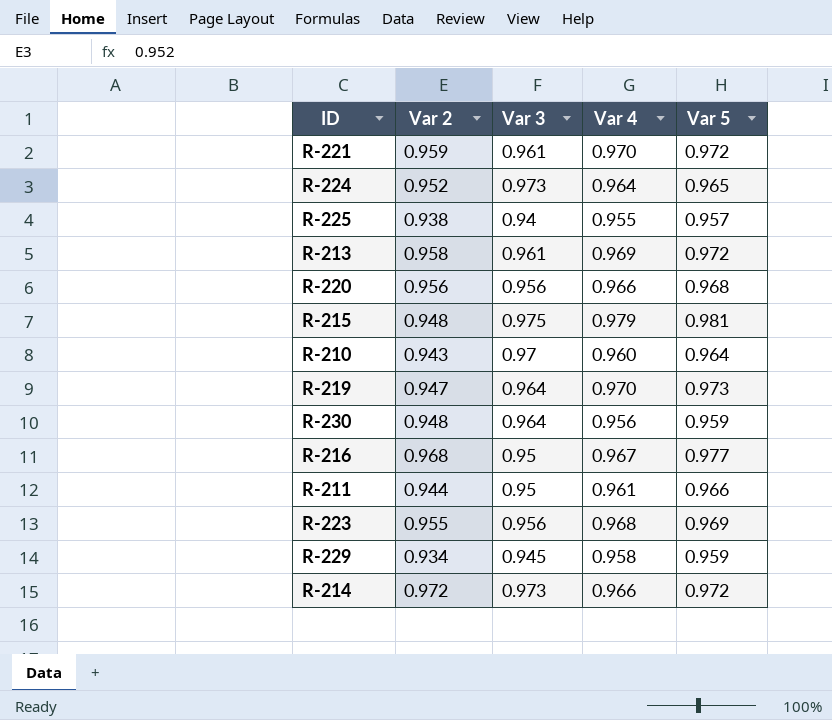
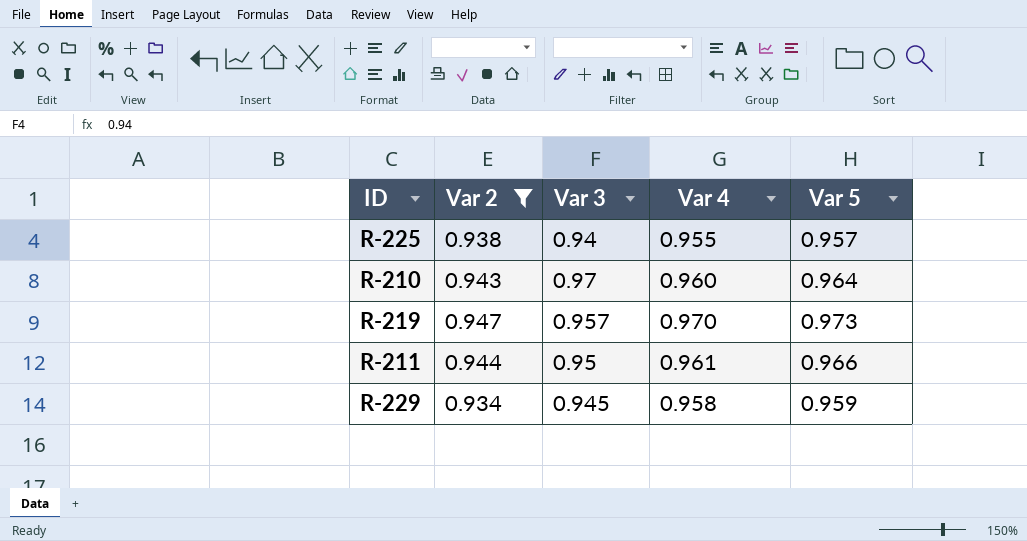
filter: none -> Var 2 <= 0.947
R-219 | Var 3: 0.964 -> 0.957

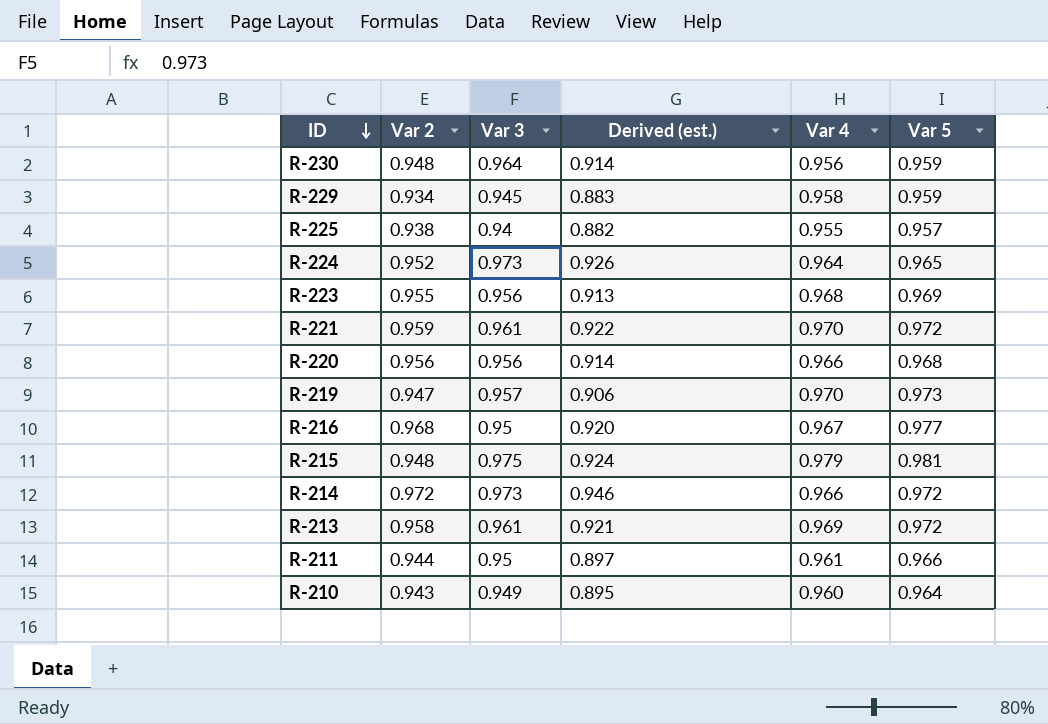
filter: Var 2 <= 0.947 -> none
row order: none -> ID descending
column Derived (est.) | formula: none -> [Var 2] * [Var 3]
R-210 | Var 3: 0.97 -> 0.949

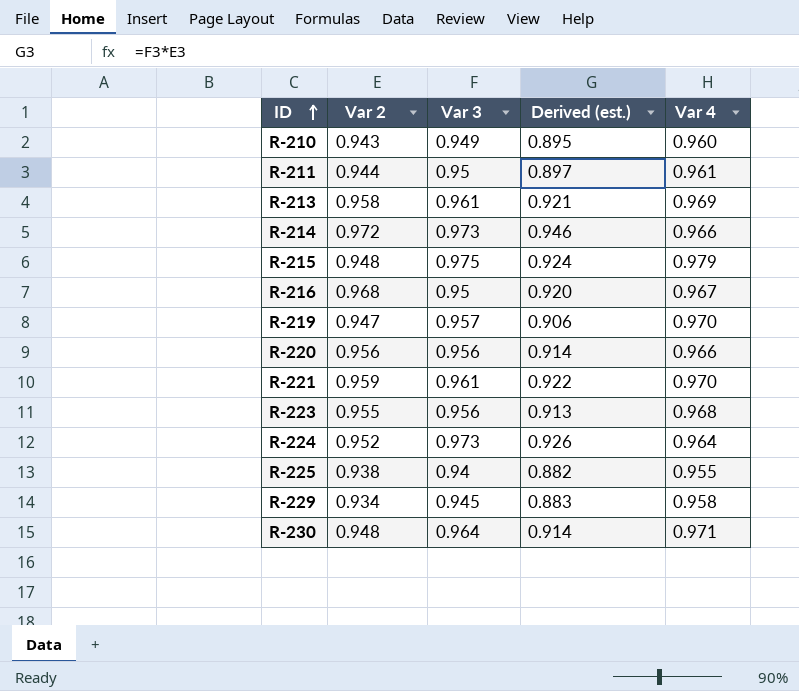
row order: ID descending -> ID ascending
column Var 5 | position: 6 -> none
R-230 | Var 4: 0.956 -> 0.971

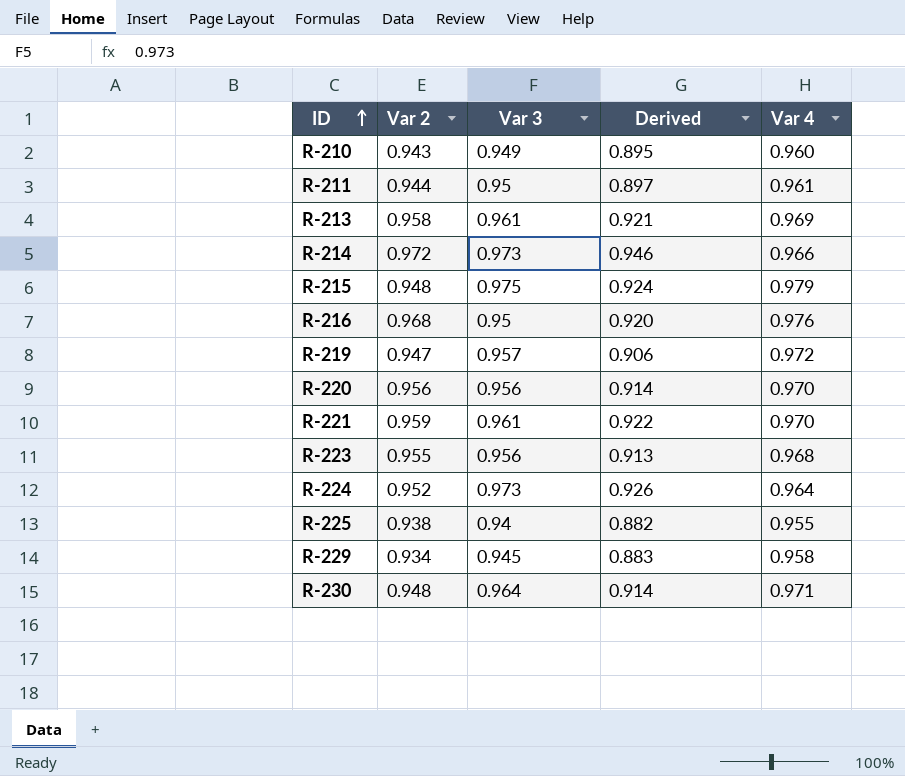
column name: Derived (est.) -> Derived
R-216 | Var 4: 0.967 -> 0.976
R-219 | Var 4: 0.970 -> 0.972
R-220 | Var 4: 0.966 -> 0.970

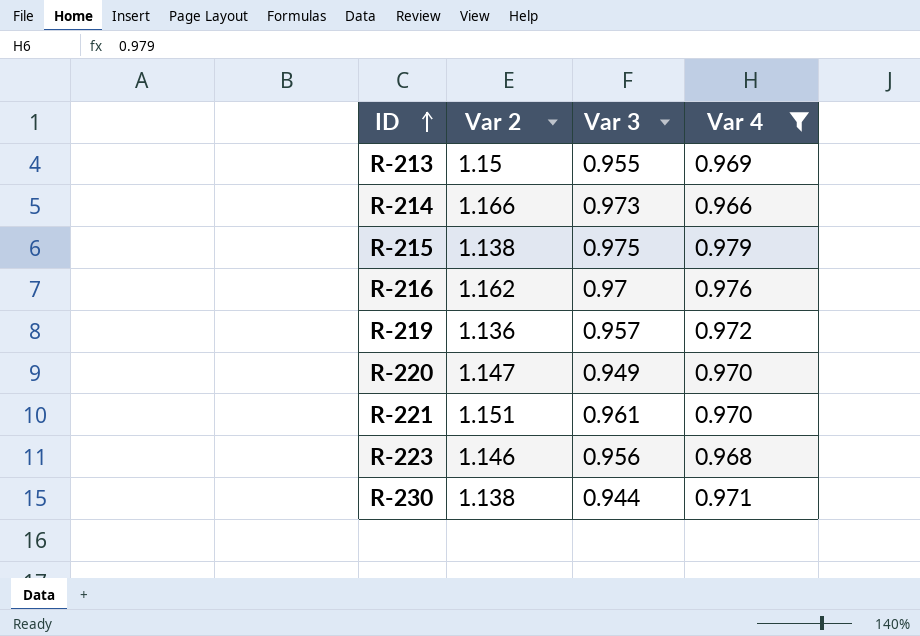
filter: none -> Var 4 >= 0.966
column Derived | formula: [Var 2] * [Var 3] -> none
R-213 | Var 2: 0.958 -> 1.15
R-213 | Var 3: 0.961 -> 0.955
R-214 | Var 2: 0.972 -> 1.166
R-215 | Var 2: 0.948 -> 1.138
R-216 | Var 2: 0.968 -> 1.162
R-216 | Var 3: 0.95 -> 0.97
R-219 | Var 2: 0.947 -> 1.136
R-220 | Var 2: 0.956 -> 1.147
R-220 | Var 3: 0.956 -> 0.949
R-221 | Var 2: 0.959 -> 1.151
R-223 | Var 2: 0.955 -> 1.146
R-230 | Var 2: 0.948 -> 1.138
R-230 | Var 3: 0.964 -> 0.944

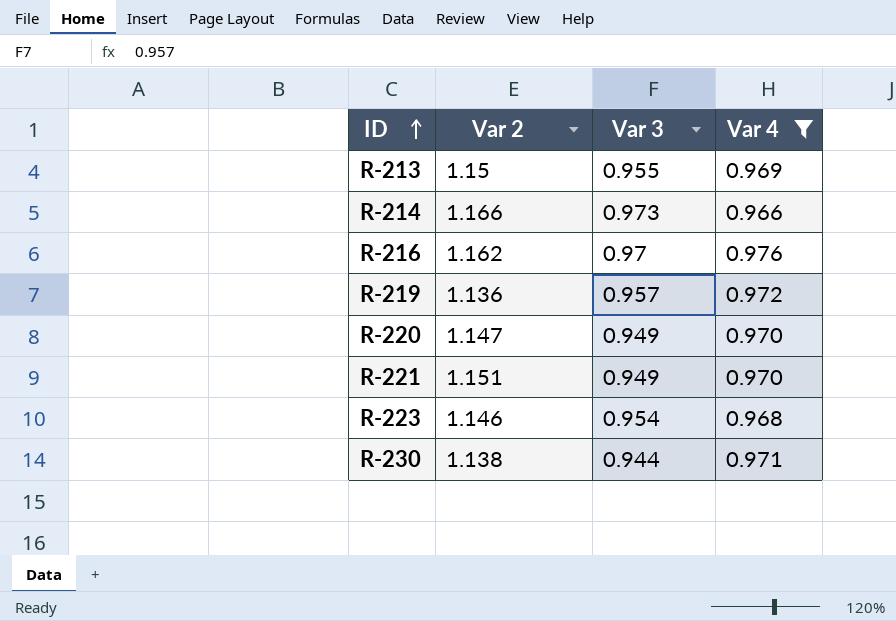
row R-215: 1.138 | 0.975 | 0.979 -> none
R-221 | Var 3: 0.961 -> 0.949
R-223 | Var 3: 0.956 -> 0.954

